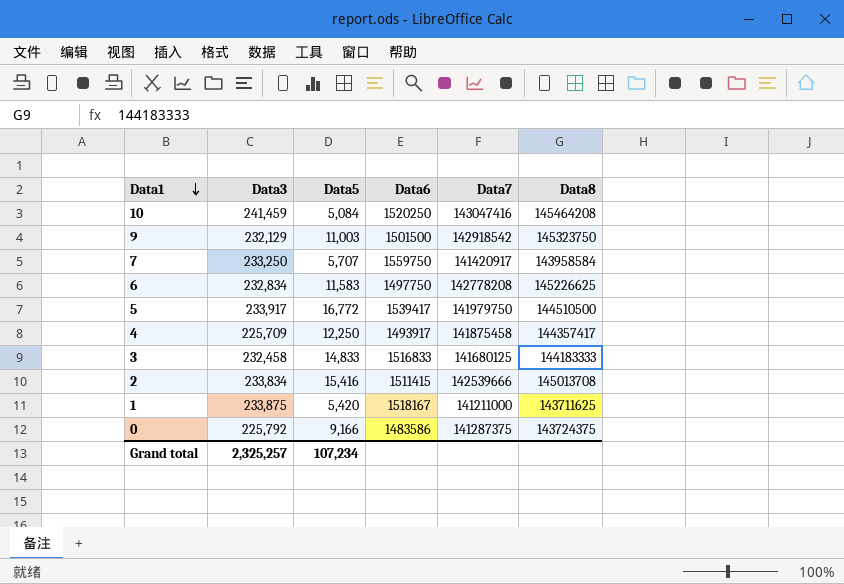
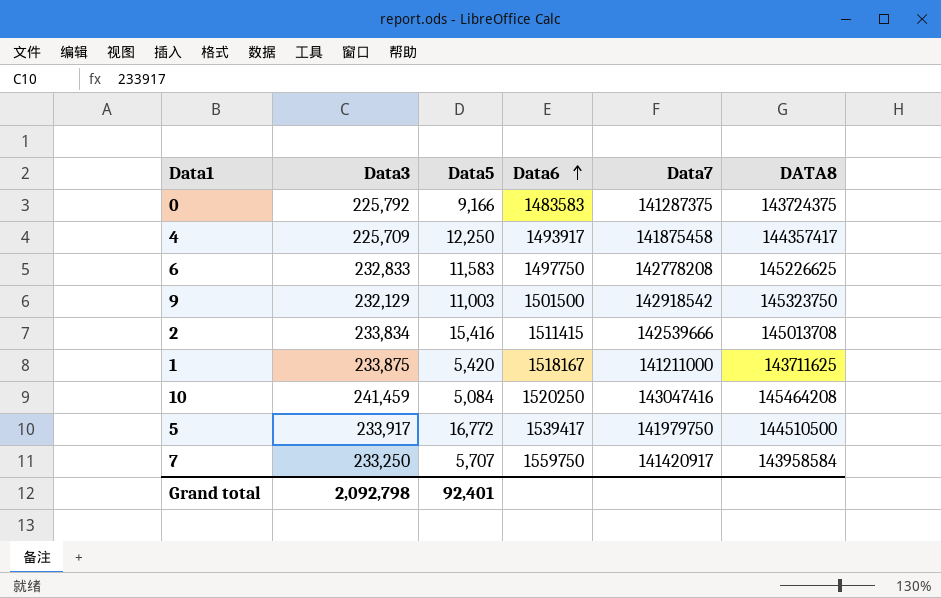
row order: Data1 descending -> Data6 ascending
column name: Data8 -> DATA8
row 3: 232,458 | 14,833 | 1516833 | 141680125 | 144183333 -> none
0 | Data6: 1483586 -> 1483583
6 | Data3: 232,834 -> 232,833
Grand total | Data3: 2,325,257 -> 2,092,798
Grand total | Data5: 107,234 -> 92,401

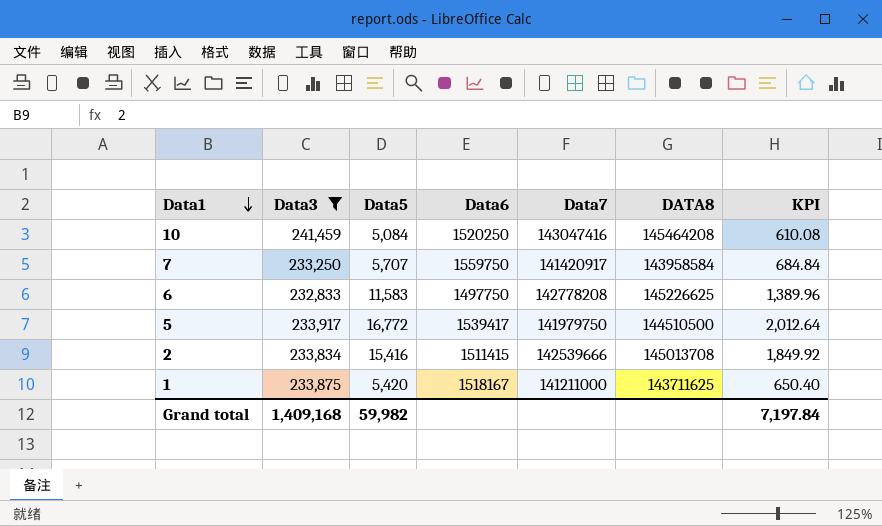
filter: none -> Data3 >= 232,833
row order: Data6 ascending -> Data1 descending
column KPI | formula: none -> [Data5] * 0.12
Grand total | Data3: 2,092,798 -> 1,409,168
Grand total | Data5: 92,401 -> 59,982

